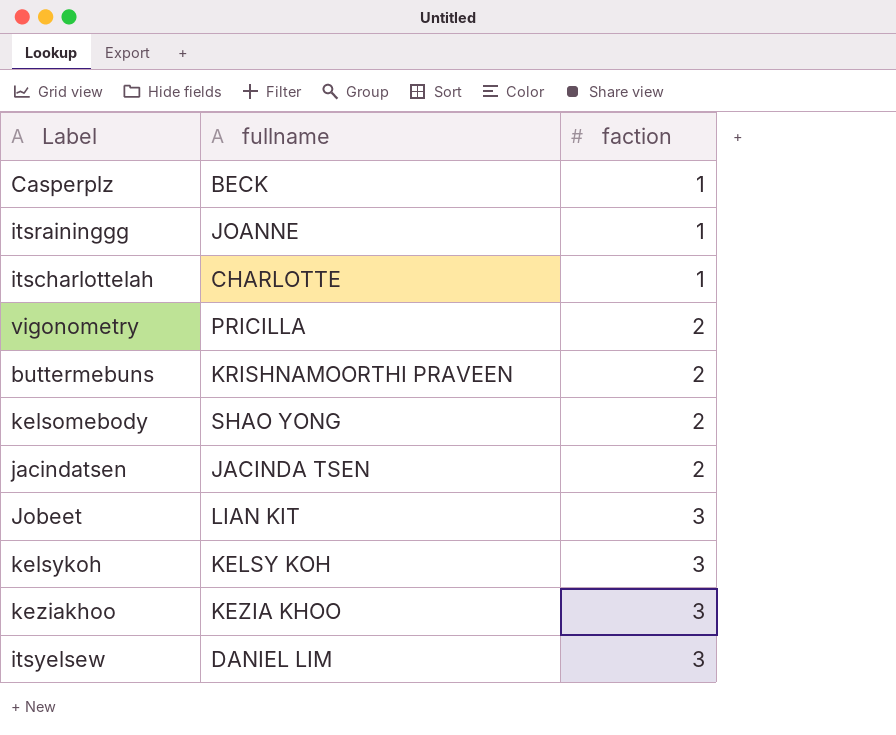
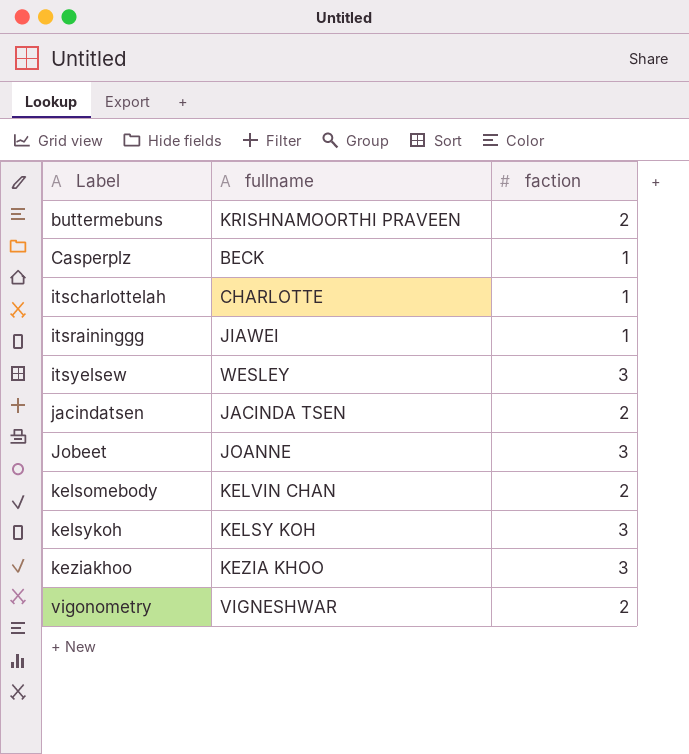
row order: faction ascending -> Label ascending
itsraininggg | fullname: JOANNE -> JIAWEI
itsyelsew | fullname: DANIEL LIM -> WESLEY
Jobeet | fullname: LIAN KIT -> JOANNE
kelsomebody | fullname: SHAO YONG -> KELVIN CHAN
vigonometry | fullname: PRICILLA -> VIGNESHWAR

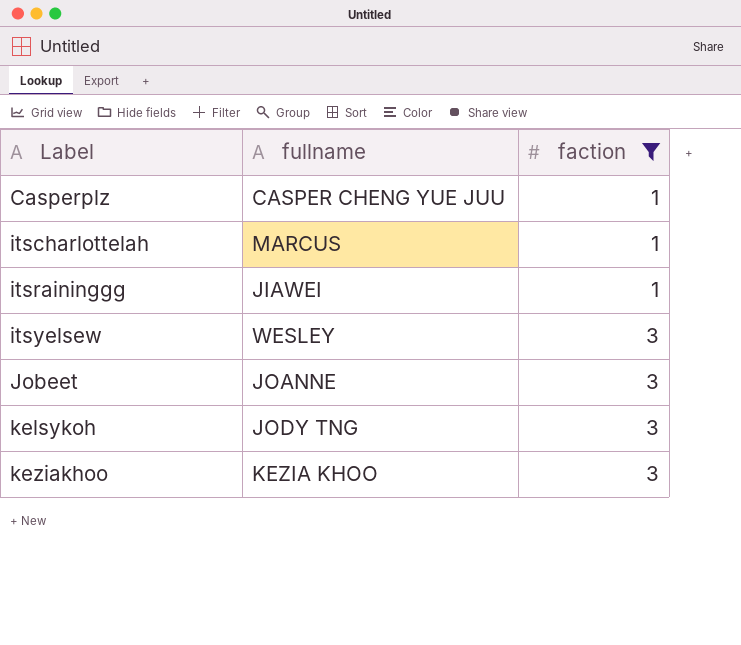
filter: none -> faction != 2
Casperplz | fullname: BECK -> CASPER CHENG YUE JUU
itscharlottelah | fullname: CHARLOTTE -> MARCUS
kelsykoh | fullname: KELSY KOH -> JODY TNG

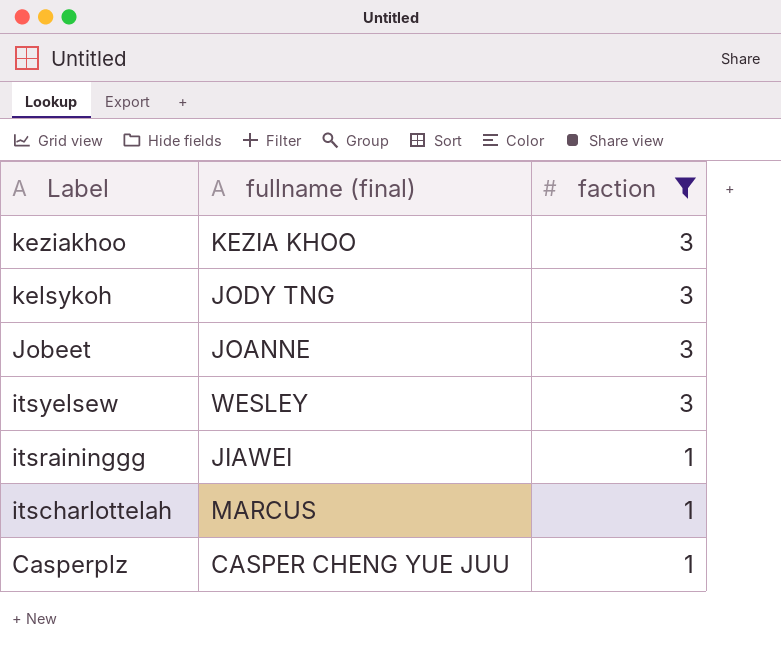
row order: Label ascending -> Label descending
column name: fullname -> fullname (final)

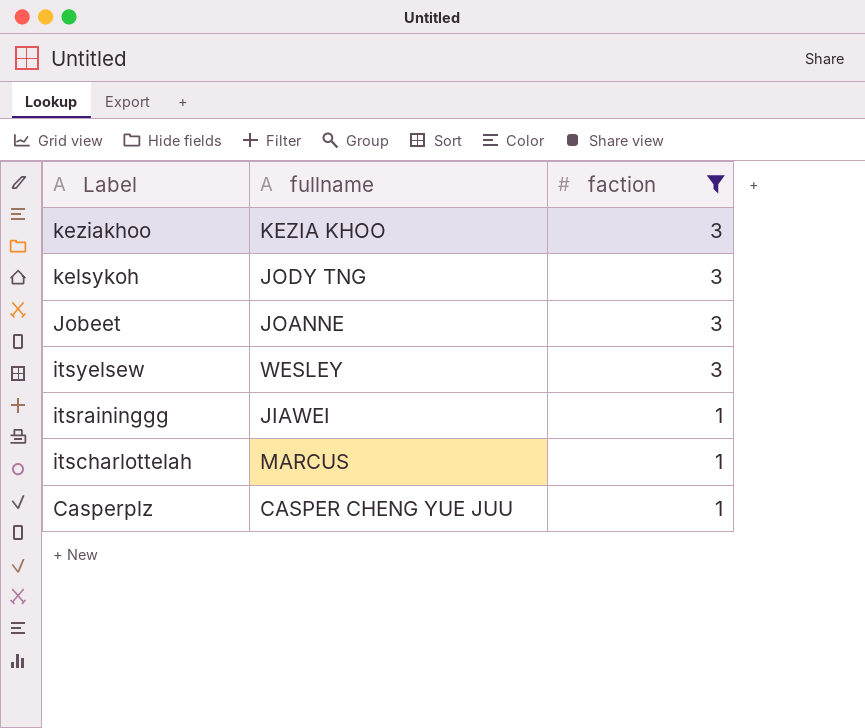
column name: fullname (final) -> fullname

